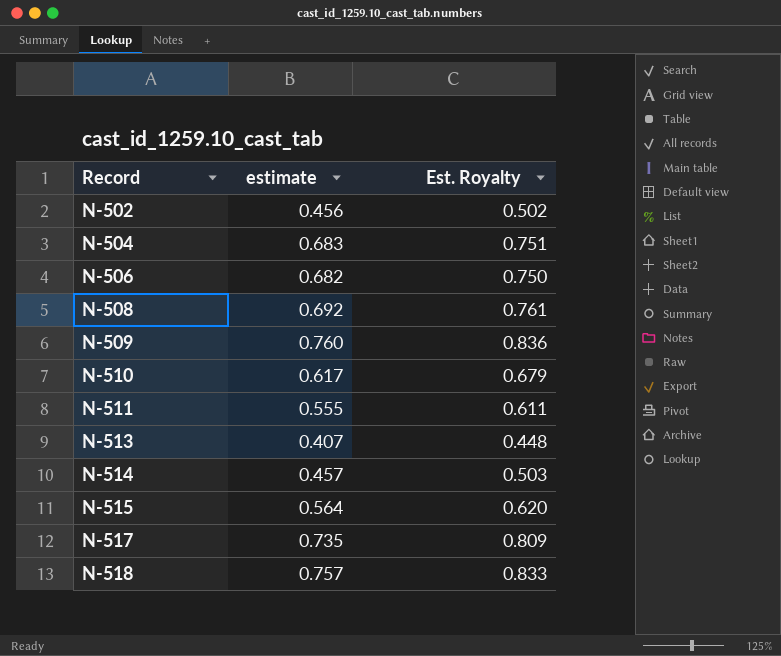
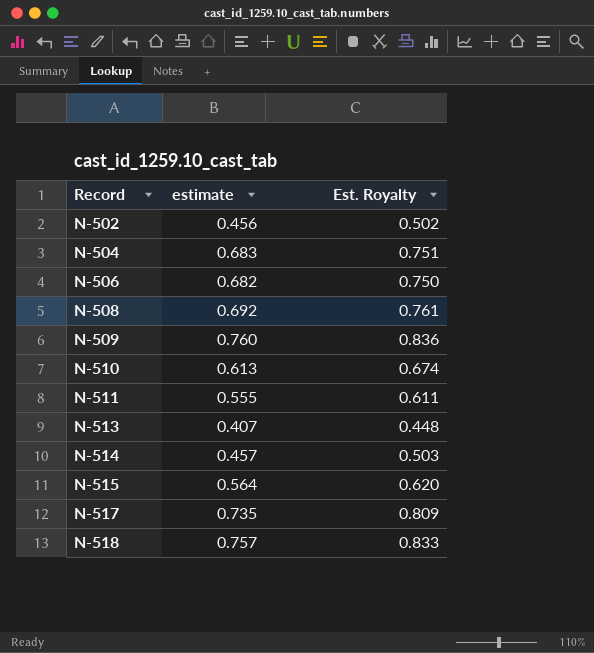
N-510 | estimate: 0.617 -> 0.613
N-510 | Est. Royalty: 0.679 -> 0.674

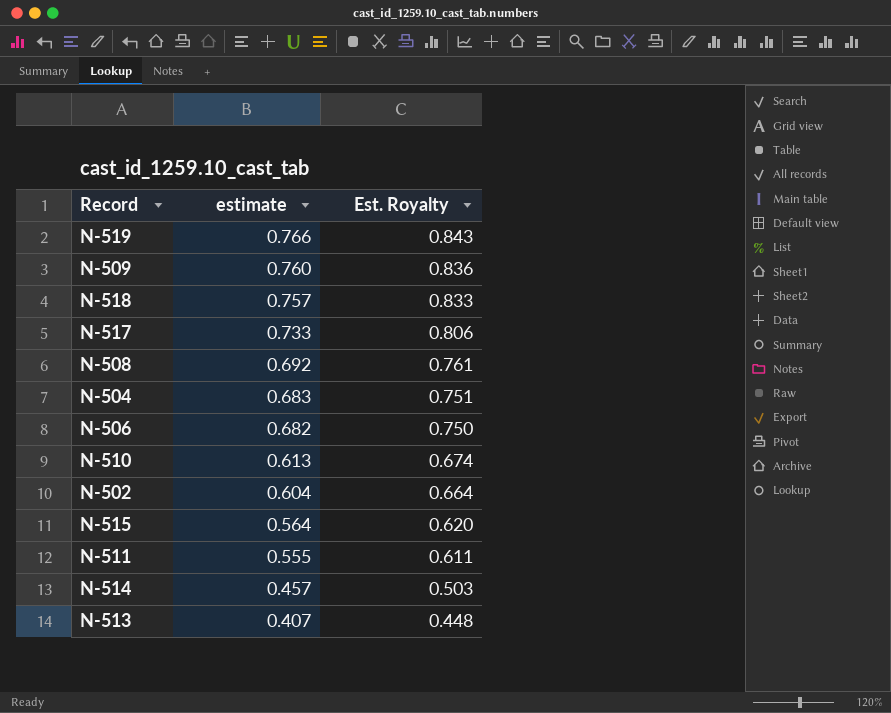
row order: Record ascending -> estimate descending
row N-519: none -> 0.766 | 0.843
N-517 | estimate: 0.735 -> 0.733
N-517 | Est. Royalty: 0.809 -> 0.806
N-502 | estimate: 0.456 -> 0.604
N-502 | Est. Royalty: 0.502 -> 0.664

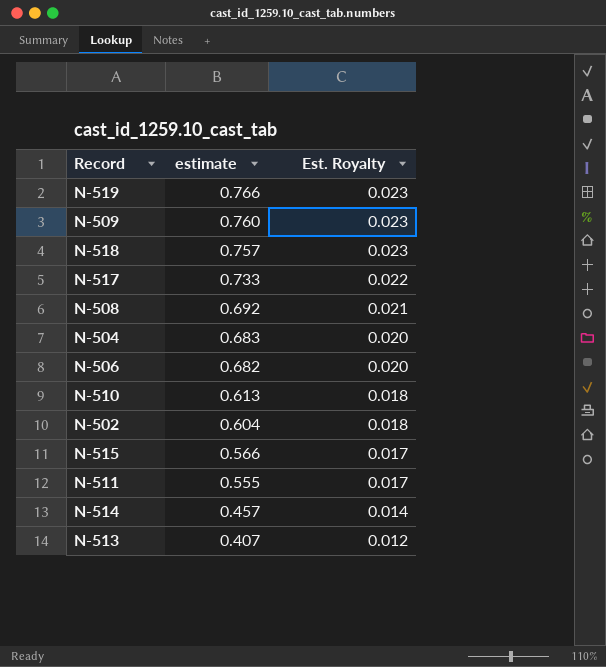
column Est. Royalty | formula: [estimate] * 1.1 -> [estimate] * 0.03
N-515 | estimate: 0.564 -> 0.566

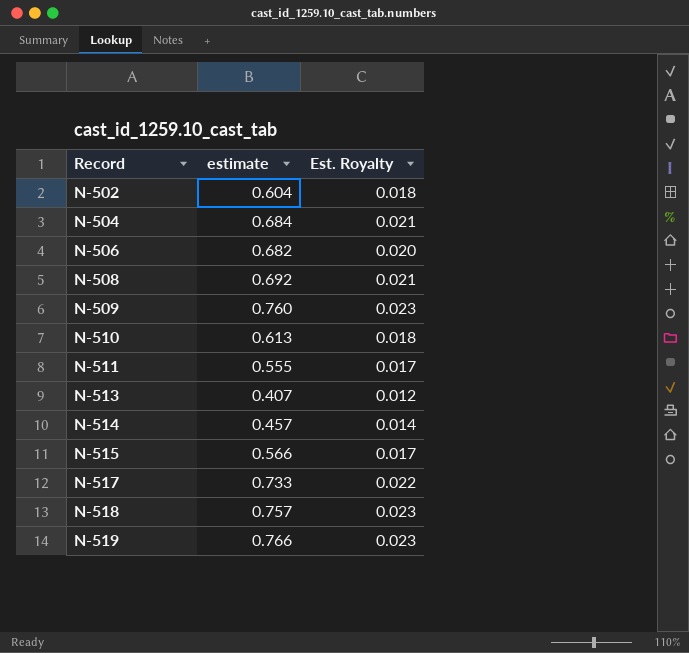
row order: estimate descending -> Record ascending
N-504 | estimate: 0.683 -> 0.684
N-504 | Est. Royalty: 0.020 -> 0.021

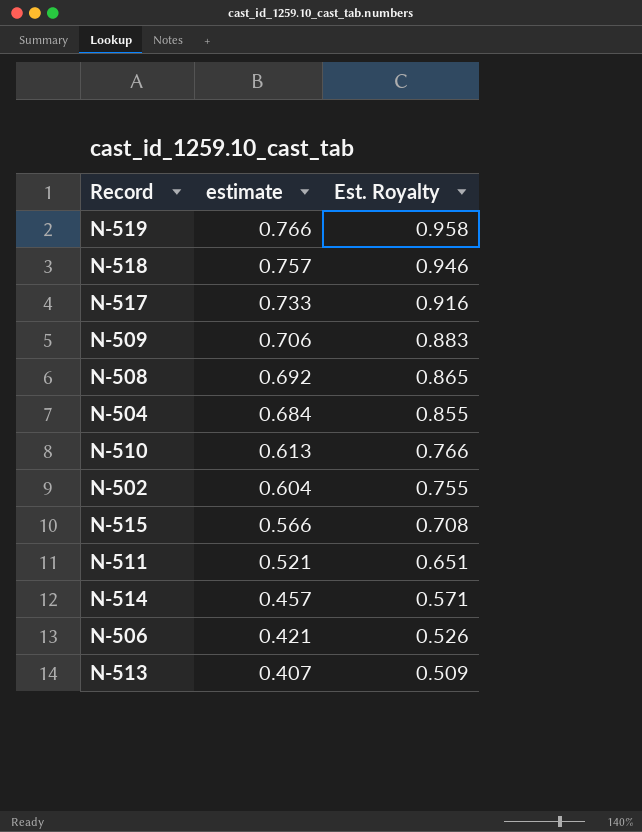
row order: Record ascending -> estimate descending
column Est. Royalty | formula: [estimate] * 0.03 -> [estimate] * 1.25
N-509 | estimate: 0.760 -> 0.706
N-511 | estimate: 0.555 -> 0.521
N-506 | estimate: 0.682 -> 0.421

